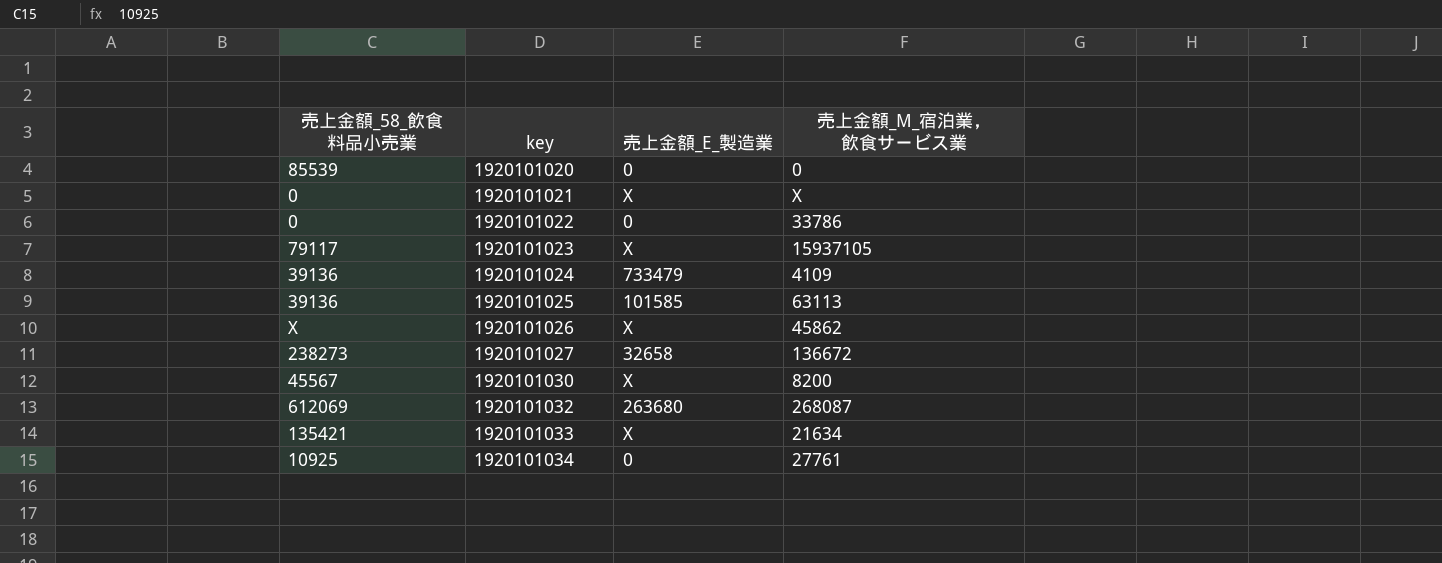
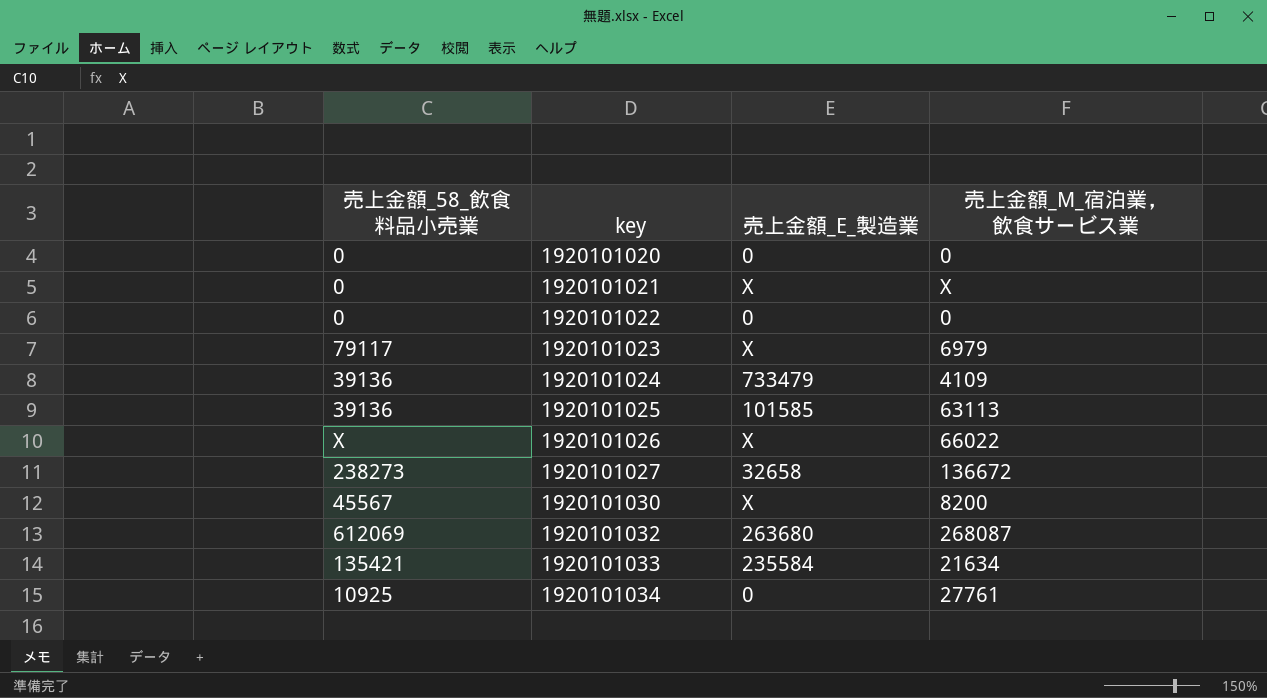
1920101020 | 売上金額_58_飲食料品小売業: 85539 -> 0
1920101022 | 売上金額_M_宿泊業，飲食サービス業: 33786 -> 0
1920101023 | 売上金額_M_宿泊業，飲食サービス業: 15937105 -> 6979
1920101026 | 売上金額_M_宿泊業，飲食サービス業: 45862 -> 66022
1920101033 | 売上金額_E_製造業: X -> 235584

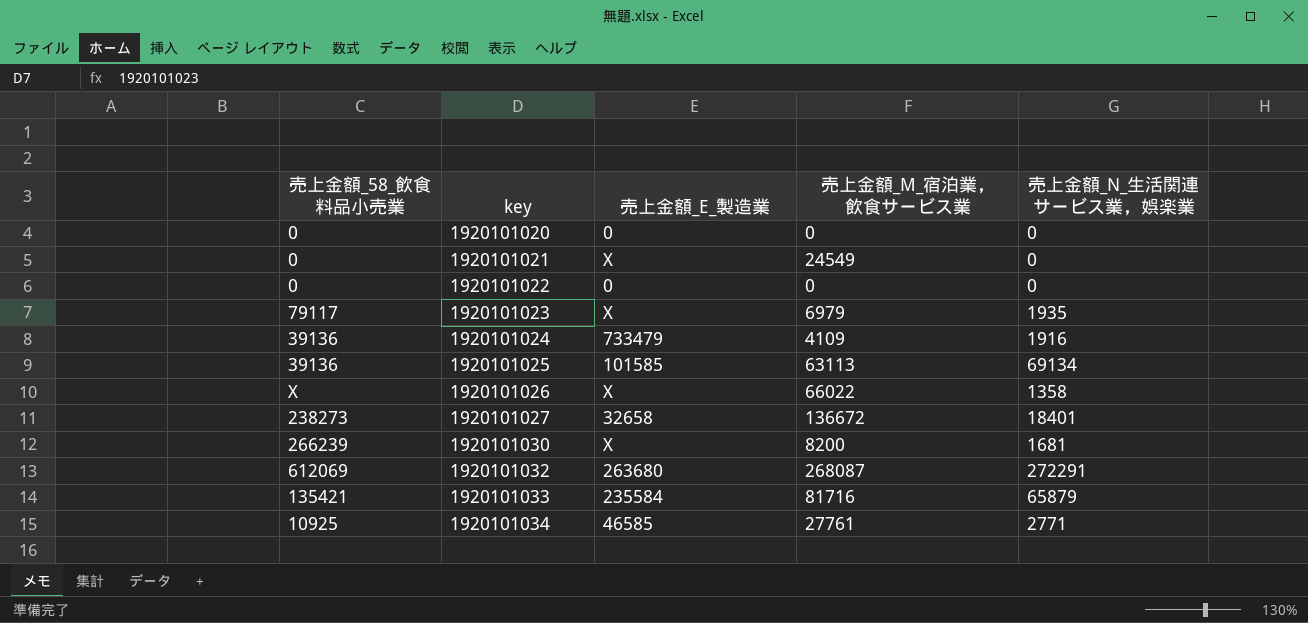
column 売上金額_N_生活関連サービス業，娯楽業 | position: none -> 5
1920101021 | 売上金額_M_宿泊業，飲食サービス業: X -> 24549
1920101030 | 売上金額_58_飲食料品小売業: 45567 -> 266239
1920101033 | 売上金額_M_宿泊業，飲食サービス業: 21634 -> 81716
1920101034 | 売上金額_E_製造業: 0 -> 46585

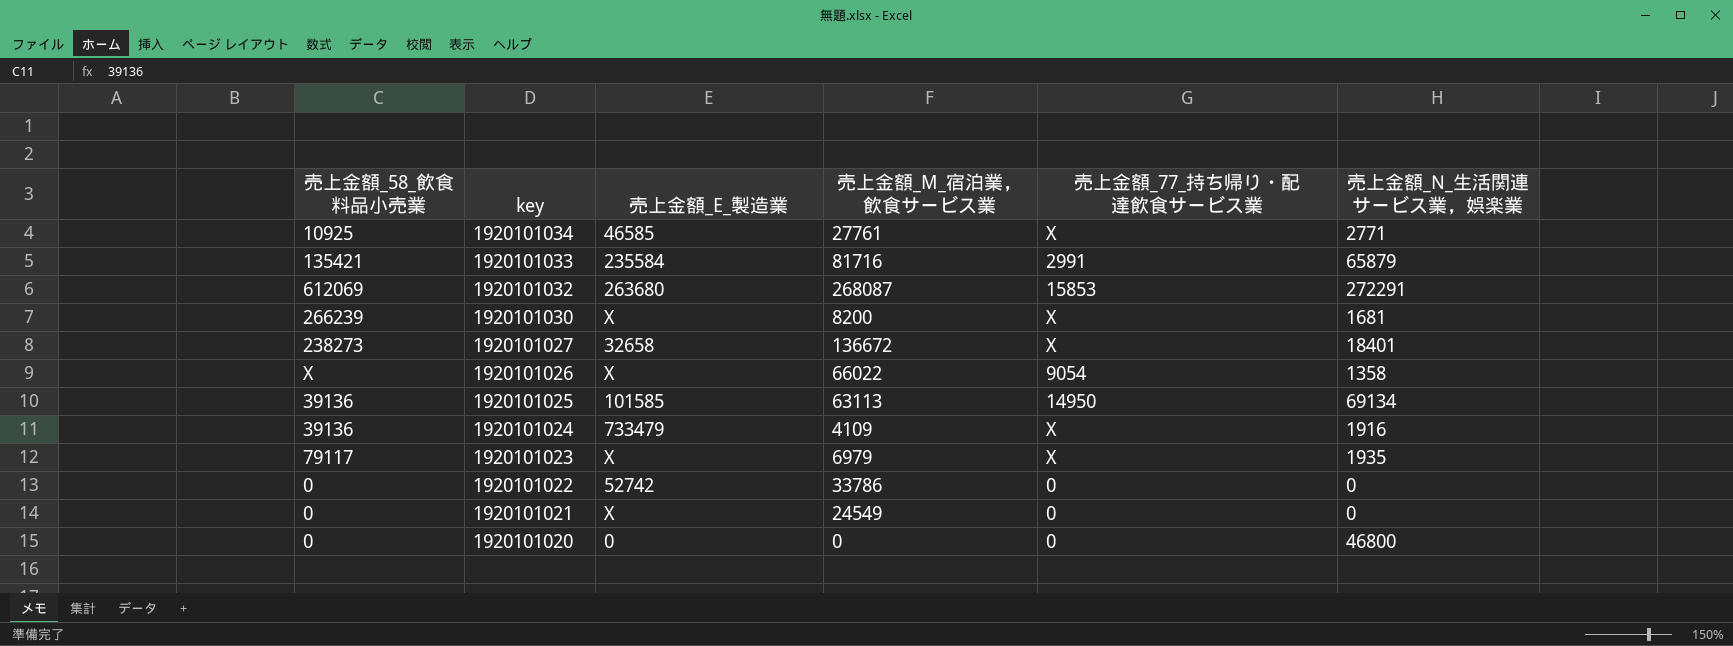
row order: key ascending -> key descending
column 売上金額_77_持ち帰り・配達飲食サービス業 | position: none -> 5
1920101022 | 売上金額_E_製造業: 0 -> 52742
1920101022 | 売上金額_M_宿泊業，飲食サービス業: 0 -> 33786
1920101020 | 売上金額_N_生活関連サービス業，娯楽業: 0 -> 46800

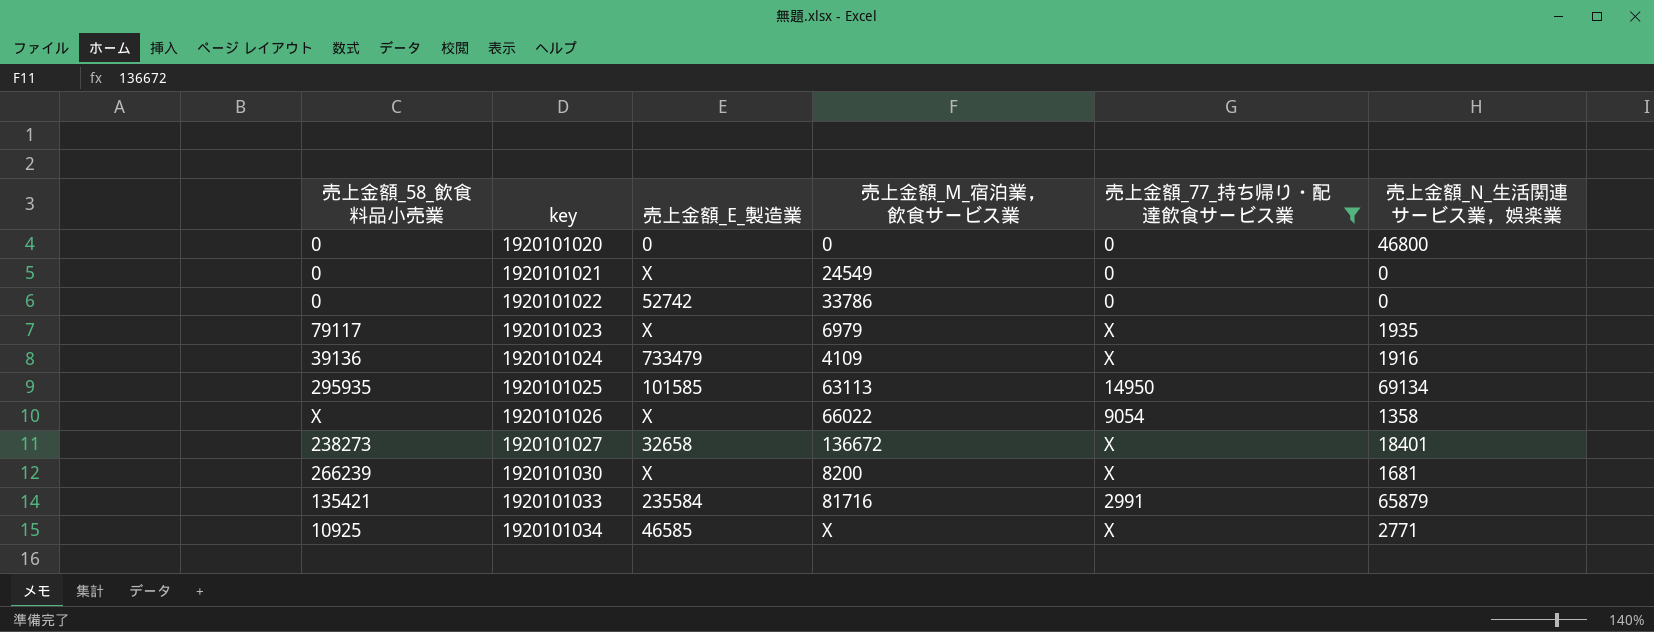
filter: none -> 売上金額_77_持ち帰り・配達飲食サービス業 != 15853
row order: key descending -> key ascending
1920101025 | 売上金額_58_飲食料品小売業: 39136 -> 295935
1920101034 | 売上金額_M_宿泊業，飲食サービス業: 27761 -> X

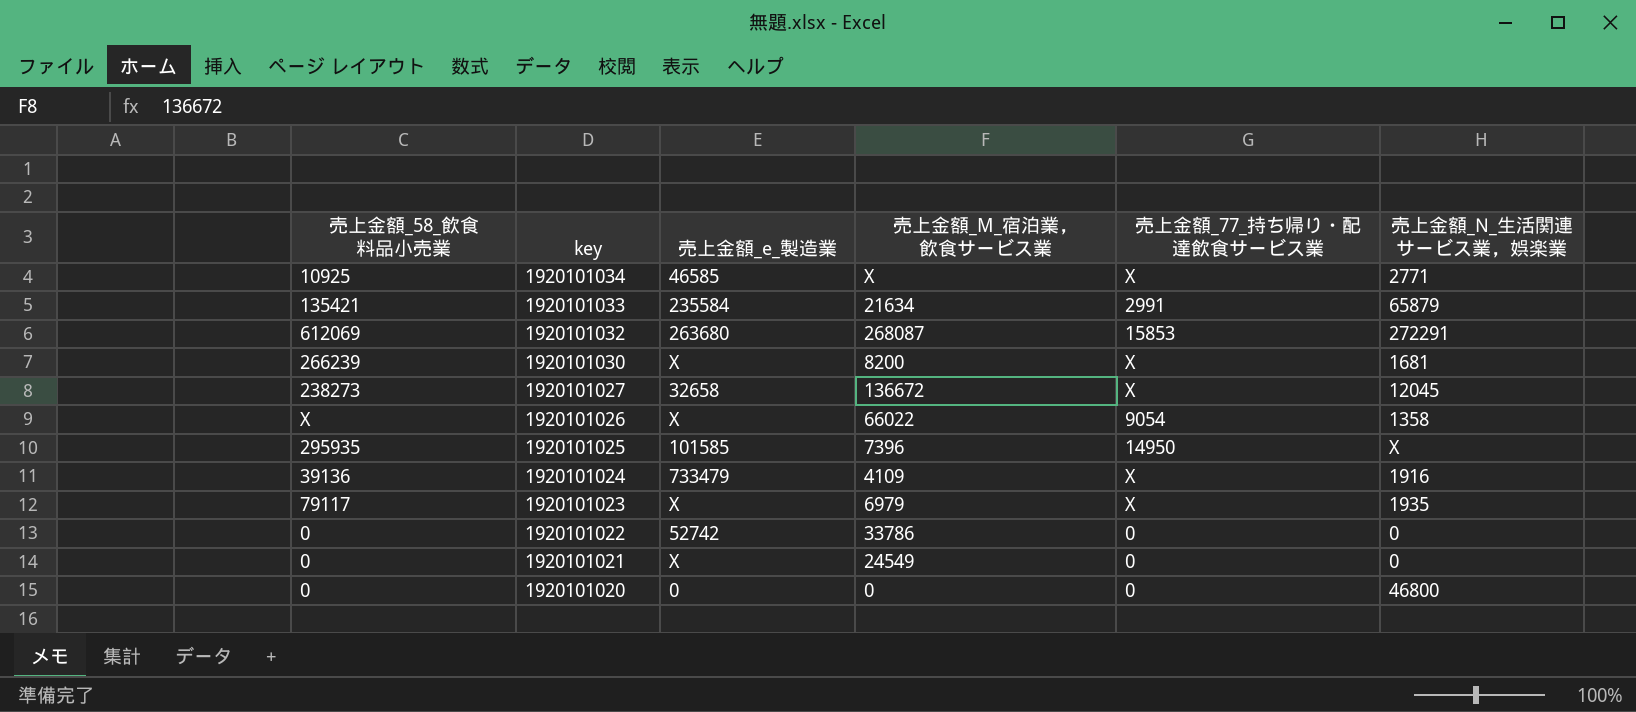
filter: 売上金額_77_持ち帰り・配達飲食サービス業 != 15853 -> none
row order: key ascending -> key descending
column name: 売上金額_E_製造業 -> 売上金額_e_製造業
1920101033 | 売上金額_M_宿泊業，飲食サービス業: 81716 -> 21634
1920101027 | 売上金額_N_生活関連サービス業，娯楽業: 18401 -> 12045
1920101025 | 売上金額_M_宿泊業，飲食サービス業: 63113 -> 7396
1920101025 | 売上金額_N_生活関連サービス業，娯楽業: 69134 -> X

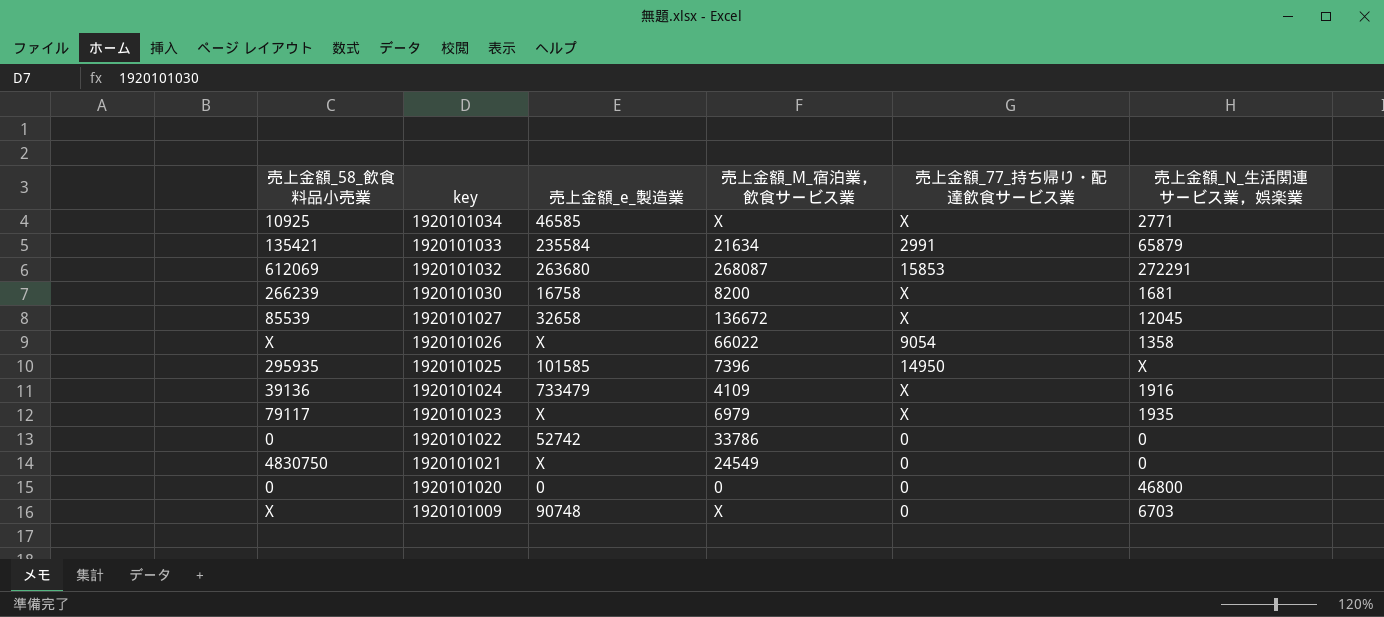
1920101030 | 売上金額_e_製造業: X -> 16758
1920101027 | 売上金額_58_飲食料品小売業: 238273 -> 85539
1920101021 | 売上金額_58_飲食料品小売業: 0 -> 4830750
row 1920101009: none -> X | 90748 | X | 0 | 6703

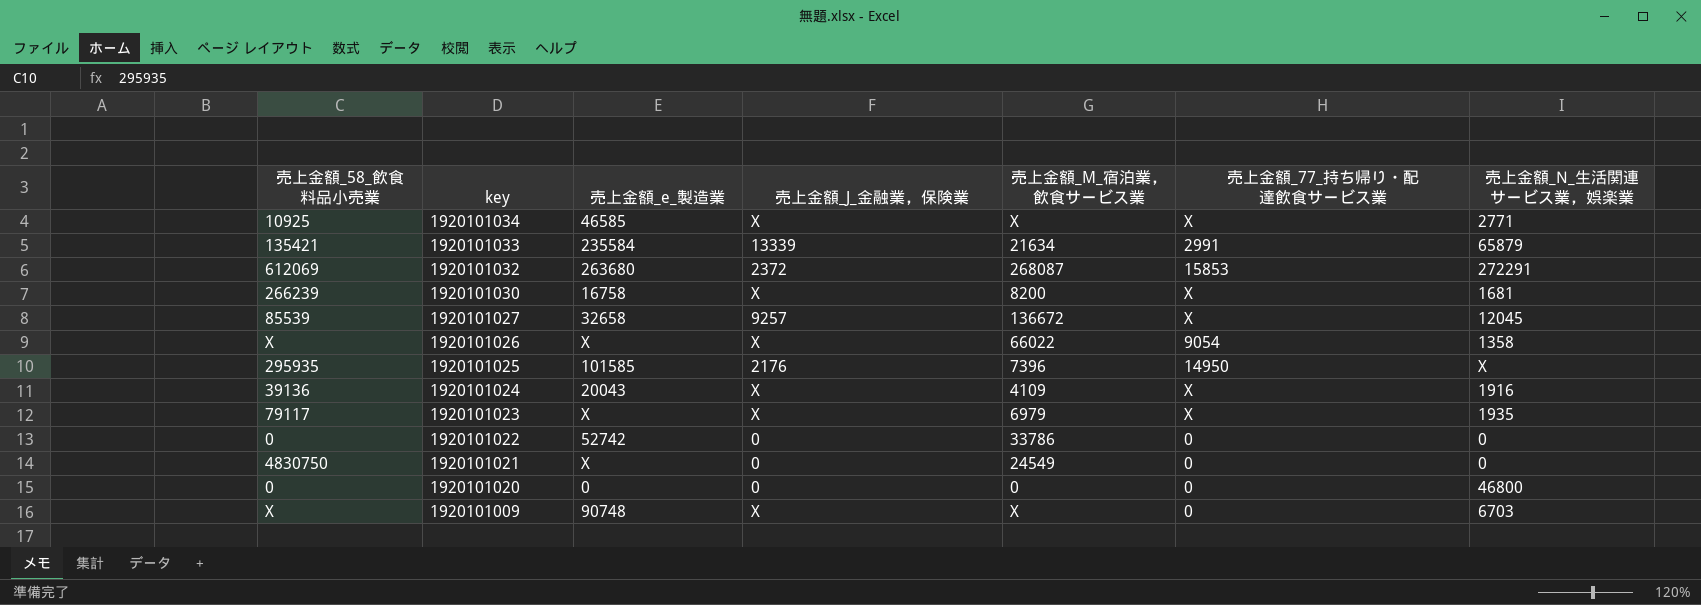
column 売上金額_J_金融業，保険業 | position: none -> 4
1920101024 | 売上金額_e_製造業: 733479 -> 20043

